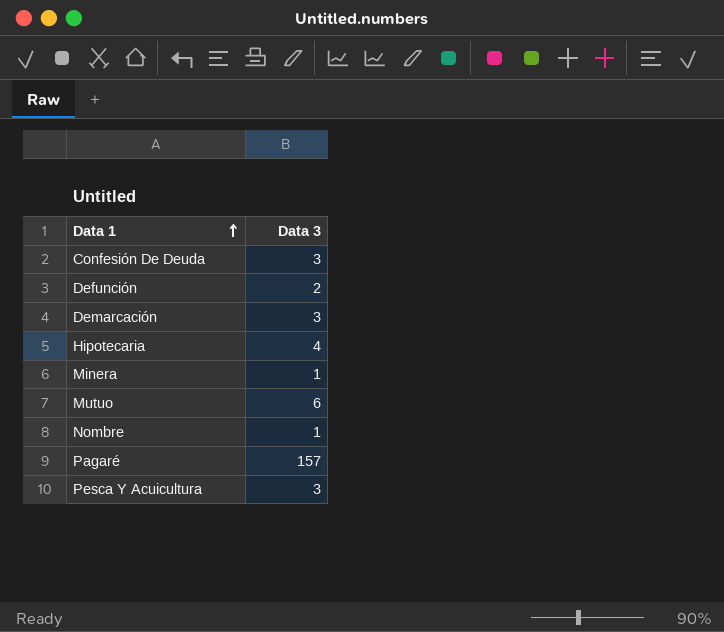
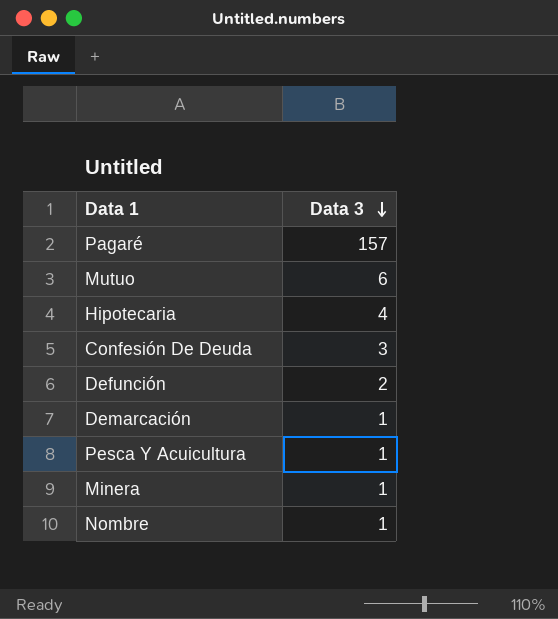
row order: Data 1 ascending -> Data 3 descending
Demarcación | Data 3: 3 -> 1
Pesca Y Acuicultura | Data 3: 3 -> 1

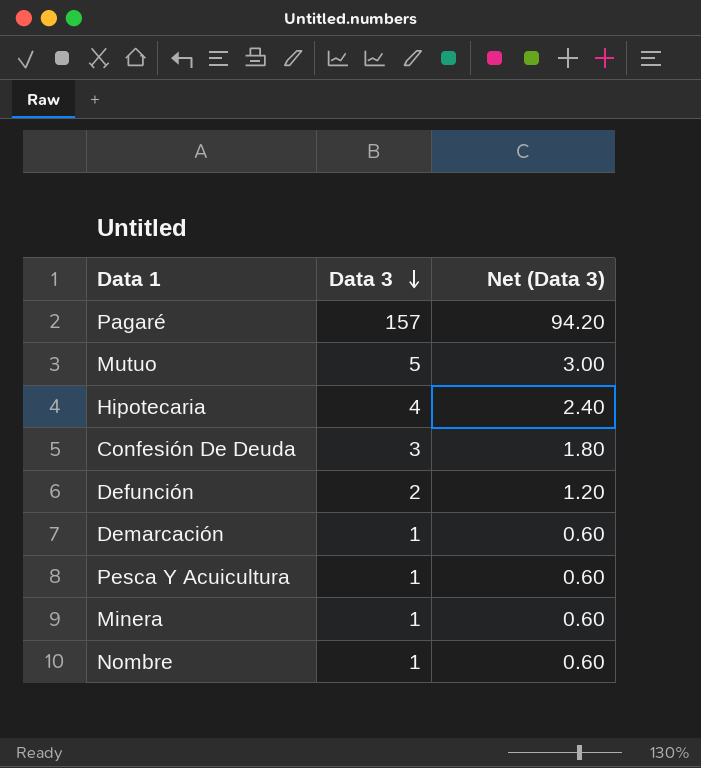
column Net (Data 3) | formula: none -> [Data 3] * 0.6
Mutuo | Data 3: 6 -> 5

